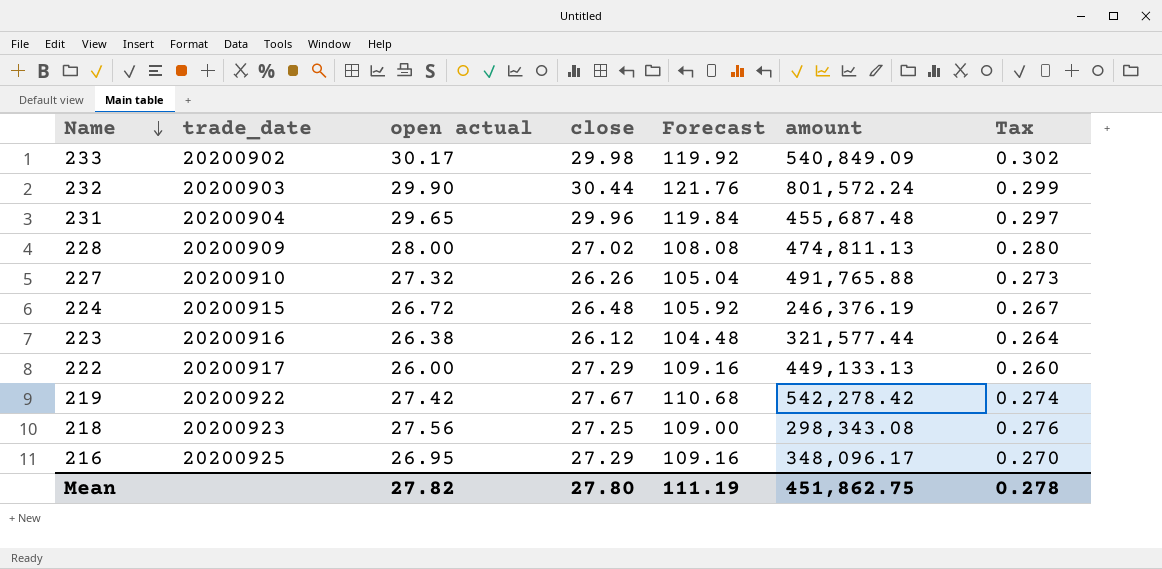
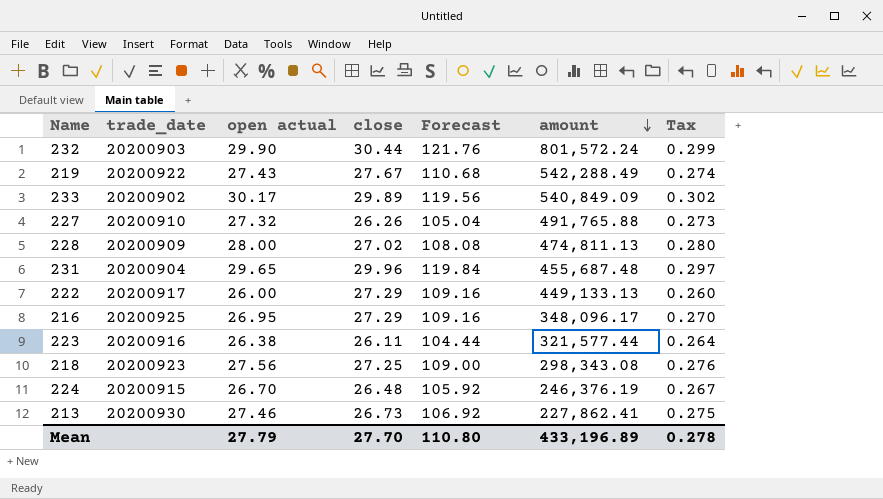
row order: Name descending -> amount descending
219 | open actual: 27.42 -> 27.43
219 | amount: 542,278.42 -> 542,288.49
233 | close: 29.98 -> 29.89
233 | Forecast: 119.92 -> 119.56
223 | close: 26.12 -> 26.11
223 | Forecast: 104.48 -> 104.44
224 | open actual: 26.72 -> 26.70
row 213: none -> 20200930 | 27.46 | 26.73 | 106.92 | 227,862.41 | 0.275
Mean | open actual: 27.82 -> 27.79
Mean | close: 27.80 -> 27.70
Mean | Forecast: 111.19 -> 110.80
Mean | amount: 451,862.75 -> 433,196.89

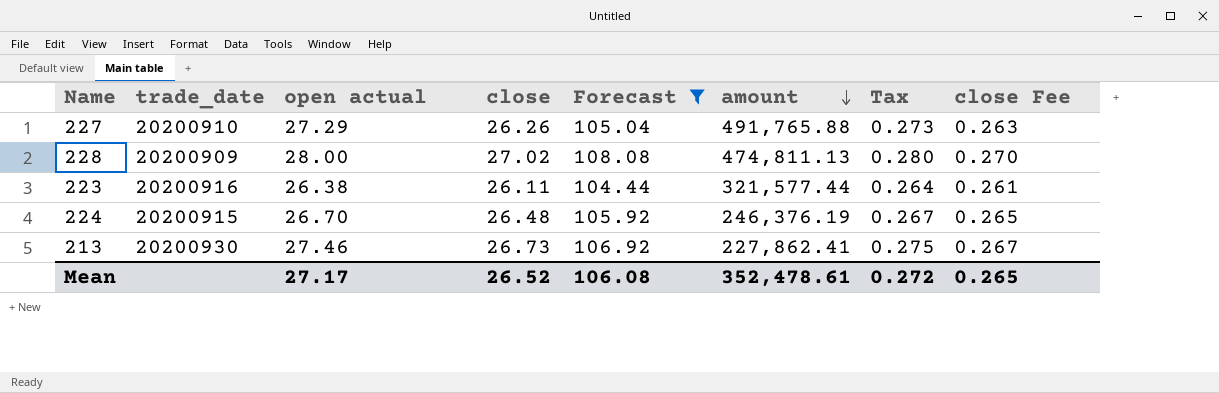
filter: none -> Forecast <= 108.08
column close Fee | formula: none -> [close] * 0.01
227 | open actual: 27.32 -> 27.29
Mean | open actual: 27.79 -> 27.17
Mean | close: 27.70 -> 26.52
Mean | Forecast: 110.80 -> 106.08
Mean | amount: 433,196.89 -> 352,478.61
Mean | Tax: 0.278 -> 0.272

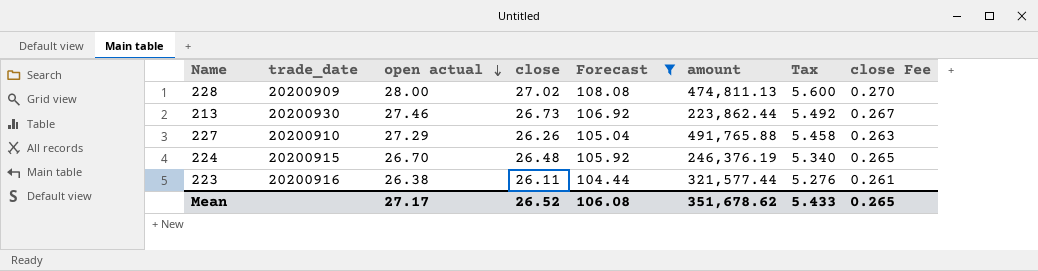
row order: amount descending -> open actual descending
column Tax | formula: [open actual] * 0.01 -> [open actual] * 0.2
213 | amount: 227,862.41 -> 223,862.44
Mean | amount: 352,478.61 -> 351,678.62
Mean | Tax: 0.272 -> 5.433

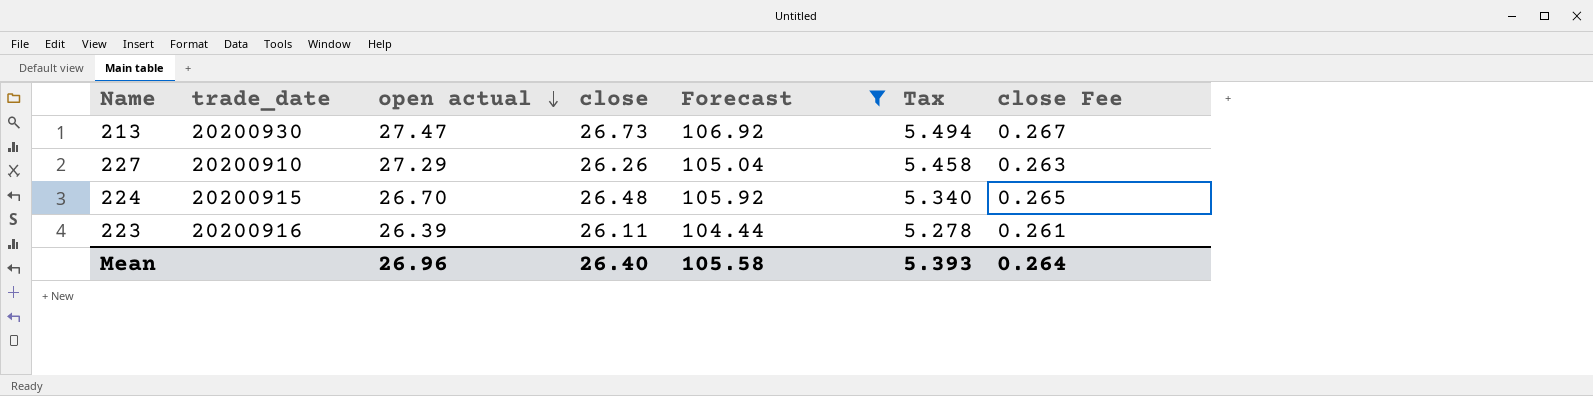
column amount | position: 6 -> none
row 228: 20200909 | 28.00 | 27.02 | 108.08 | 474,811.13 | 5.600 | 0.270 -> none
213 | open actual: 27.46 -> 27.47
213 | Tax: 5.492 -> 5.494
223 | open actual: 26.38 -> 26.39
223 | Tax: 5.276 -> 5.278
Mean | open actual: 27.17 -> 26.96
Mean | close: 26.52 -> 26.40
Mean | Forecast: 106.08 -> 105.58
Mean | Tax: 5.433 -> 5.393
Mean | close Fee: 0.265 -> 0.264

